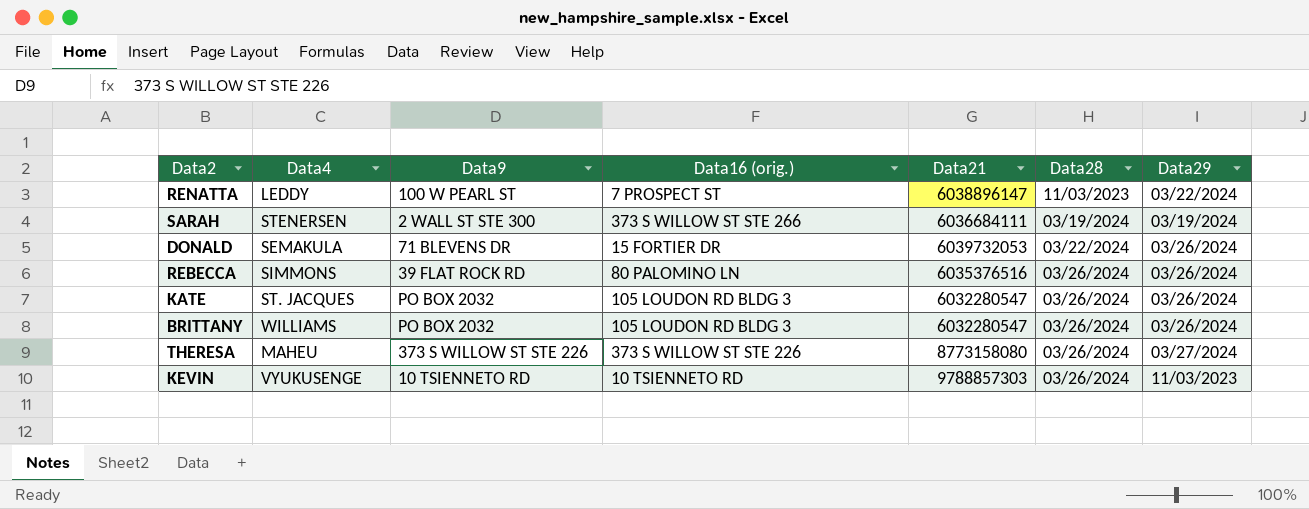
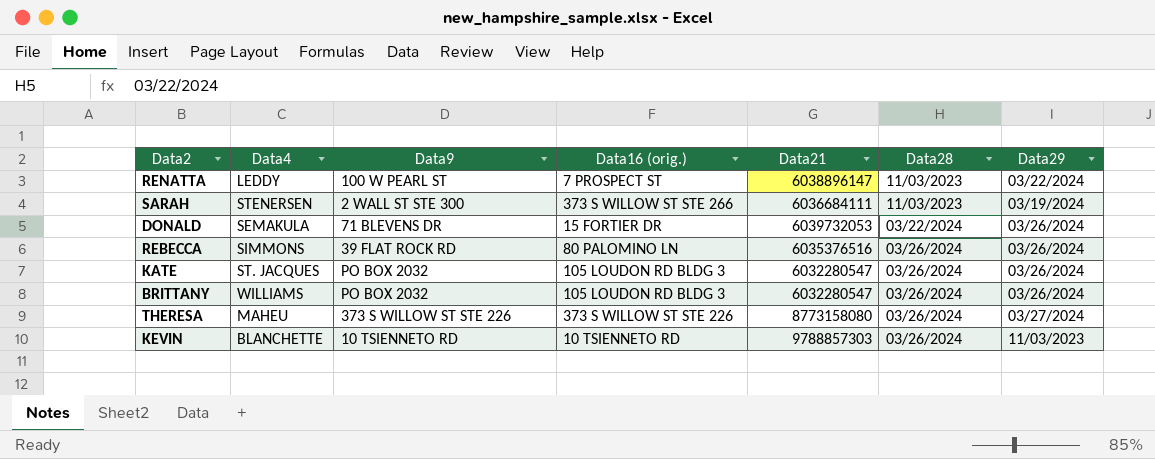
SARAH | Data28: 03/19/2024 -> 11/03/2023
KEVIN | Data4: VYUKUSENGE -> BLANCHETTE

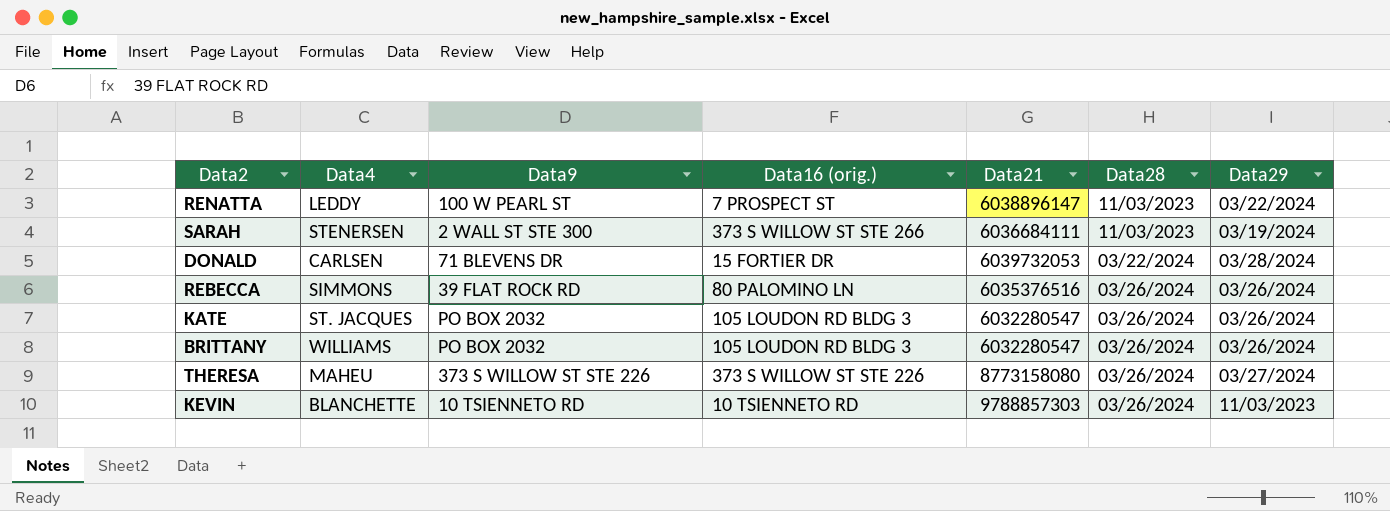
DONALD | Data4: SEMAKULA -> CARLSEN
DONALD | Data29: 03/26/2024 -> 03/28/2024

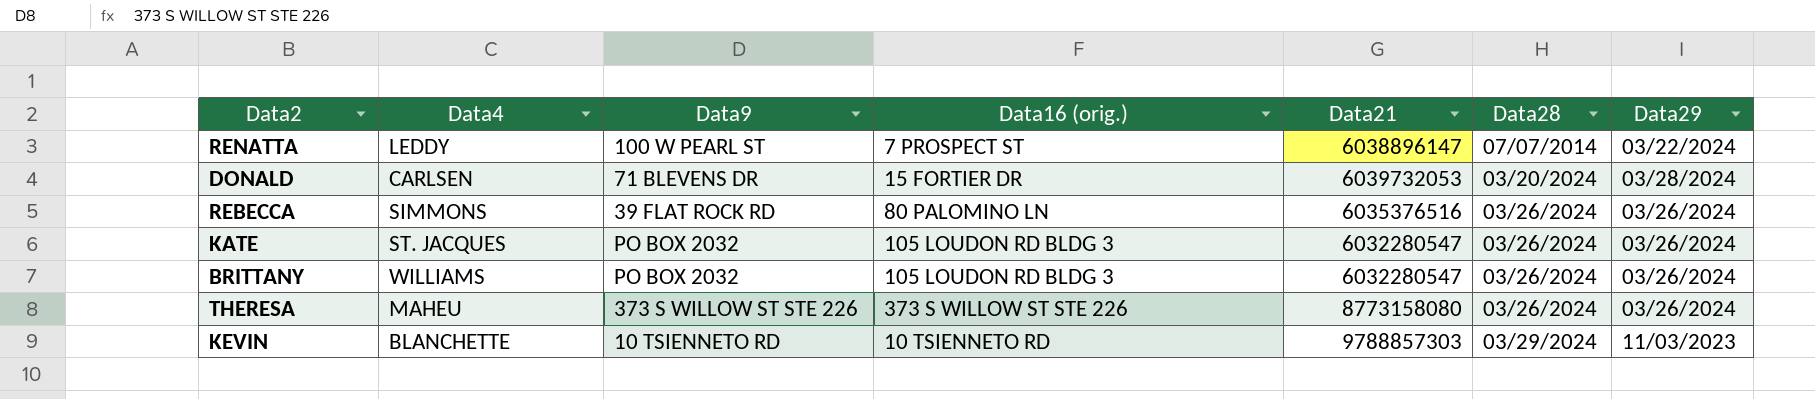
row SARAH: STENERSEN | 2 WALL ST STE 300 | 373 S WILLOW ST STE 266 | 6036684111 | 11/03/2023 | 03/19/2024 -> none
RENATTA | Data28: 11/03/2023 -> 07/07/2014
DONALD | Data28: 03/22/2024 -> 03/20/2024
THERESA | Data29: 03/27/2024 -> 03/26/2024
KEVIN | Data28: 03/26/2024 -> 03/29/2024

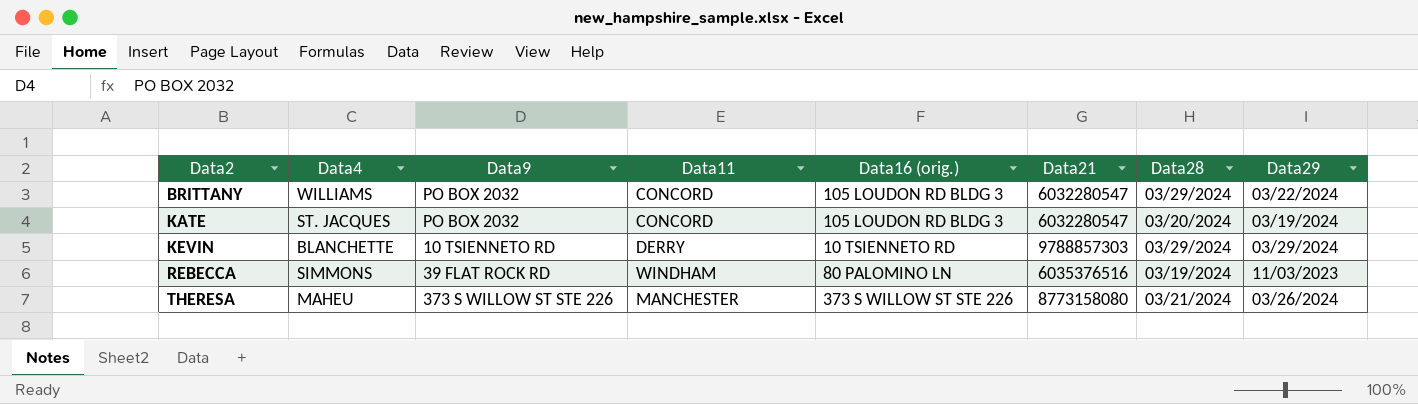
row order: Data28 ascending -> Data2 ascending
column Data11 | position: none -> 4
row RENATTA: LEDDY | 100 W PEARL ST | 7 PROSPECT ST | 6038896147 | 07/07/2014 | 03/22/2024 -> none
row DONALD: CARLSEN | 71 BLEVENS DR | 15 FORTIER DR | 6039732053 | 03/20/2024 | 03/28/2024 -> none
BRITTANY | Data28: 03/26/2024 -> 03/29/2024
BRITTANY | Data29: 03/26/2024 -> 03/22/2024
KATE | Data28: 03/26/2024 -> 03/20/2024
KATE | Data29: 03/26/2024 -> 03/19/2024
KEVIN | Data29: 11/03/2023 -> 03/29/2024
REBECCA | Data28: 03/26/2024 -> 03/19/2024
REBECCA | Data29: 03/26/2024 -> 11/03/2023
THERESA | Data28: 03/26/2024 -> 03/21/2024

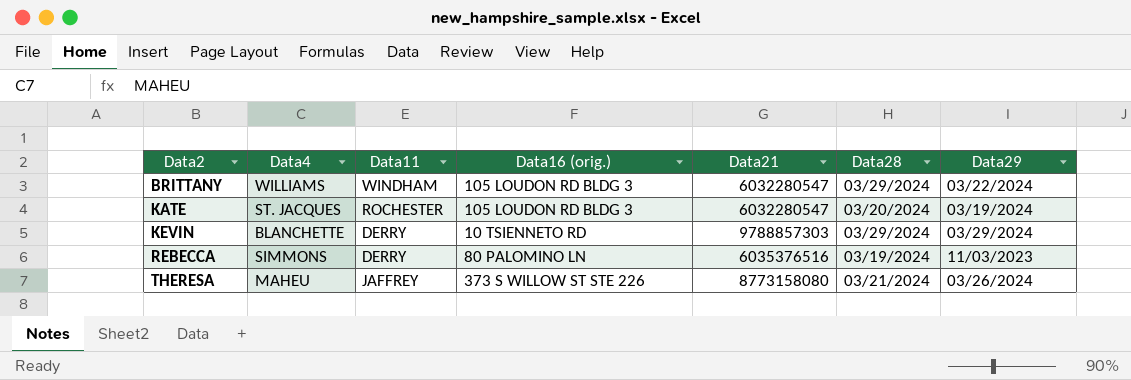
column Data9 | position: 3 -> none
BRITTANY | Data11: CONCORD -> WINDHAM
KATE | Data11: CONCORD -> ROCHESTER
REBECCA | Data11: WINDHAM -> DERRY
THERESA | Data11: MANCHESTER -> JAFFREY

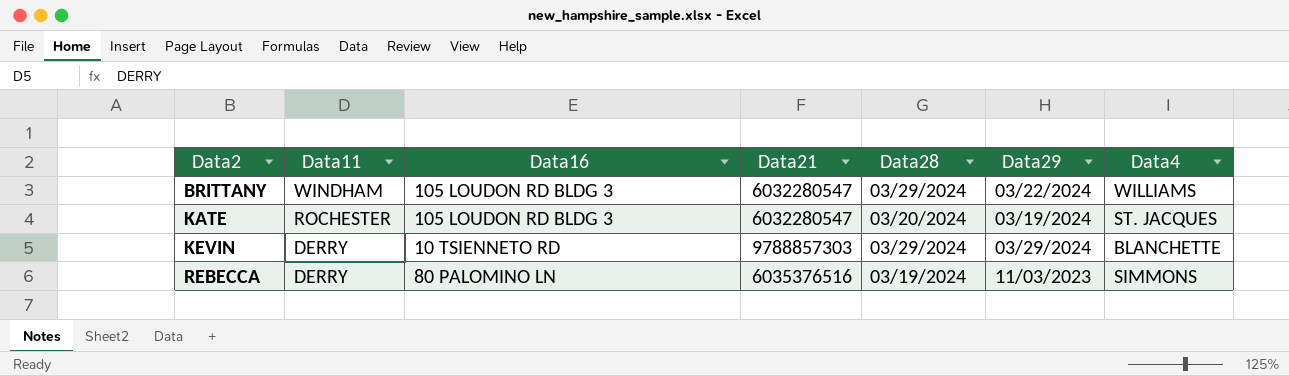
column name: Data16 (orig.) -> Data16
column Data4 | position: 2 -> 7
row THERESA: MAHEU | JAFFREY | 373 S WILLOW ST STE 226 | 8773158080 | 03/21/2024 | 03/26/2024 -> none

